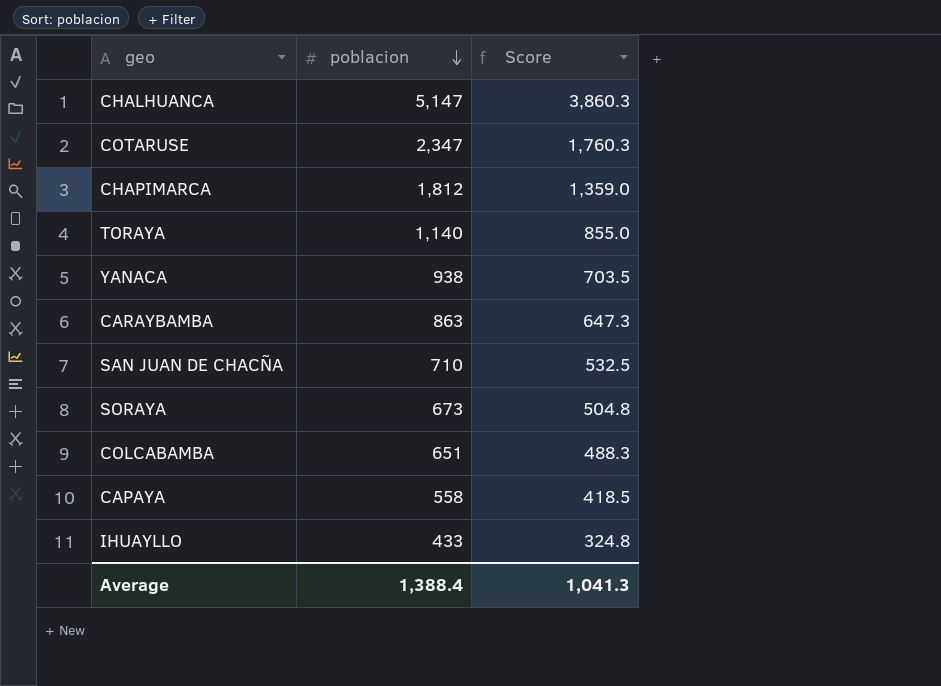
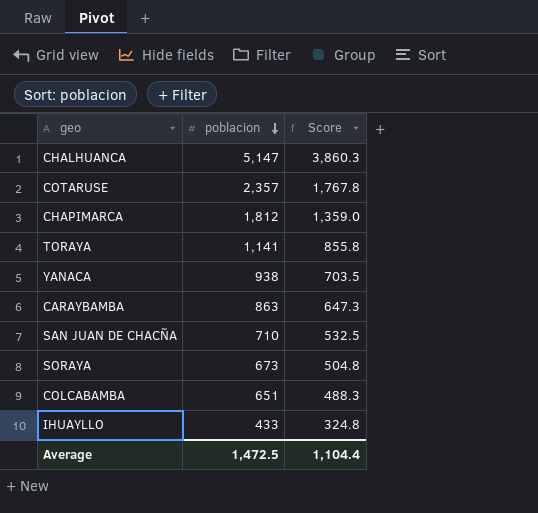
row CAPAYA: 558 | 418.5 -> none
COTARUSE | poblacion: 2,347 -> 2,357
COTARUSE | Score: 1,760.3 -> 1,767.8
TORAYA | poblacion: 1,140 -> 1,141
TORAYA | Score: 855.0 -> 855.8
Average | poblacion: 1,388.4 -> 1,472.5
Average | Score: 1,041.3 -> 1,104.4

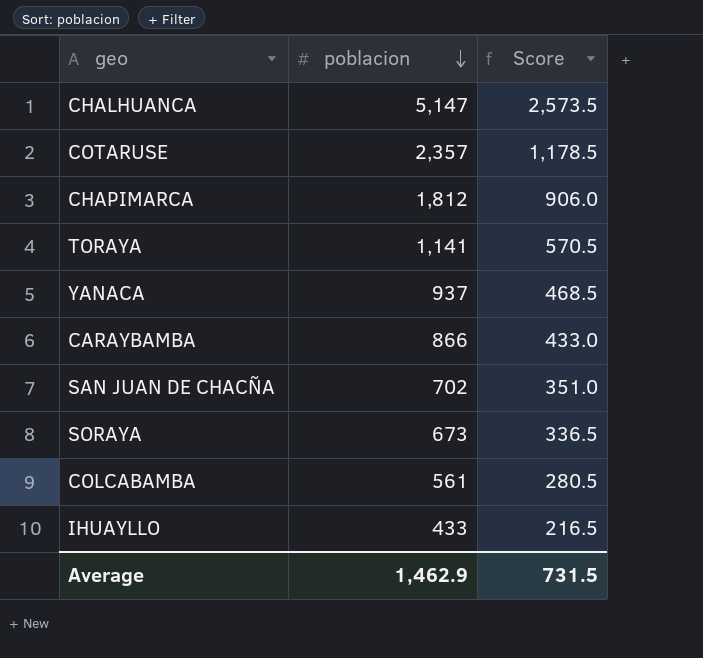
column Score | formula: [poblacion] * 0.75 -> [poblacion] * 0.5
YANACA | poblacion: 938 -> 937
CARAYBAMBA | poblacion: 863 -> 866
SAN JUAN DE CHACÑA | poblacion: 710 -> 702
COLCABAMBA | poblacion: 651 -> 561
Average | poblacion: 1,472.5 -> 1,462.9
Average | Score: 1,104.4 -> 731.5

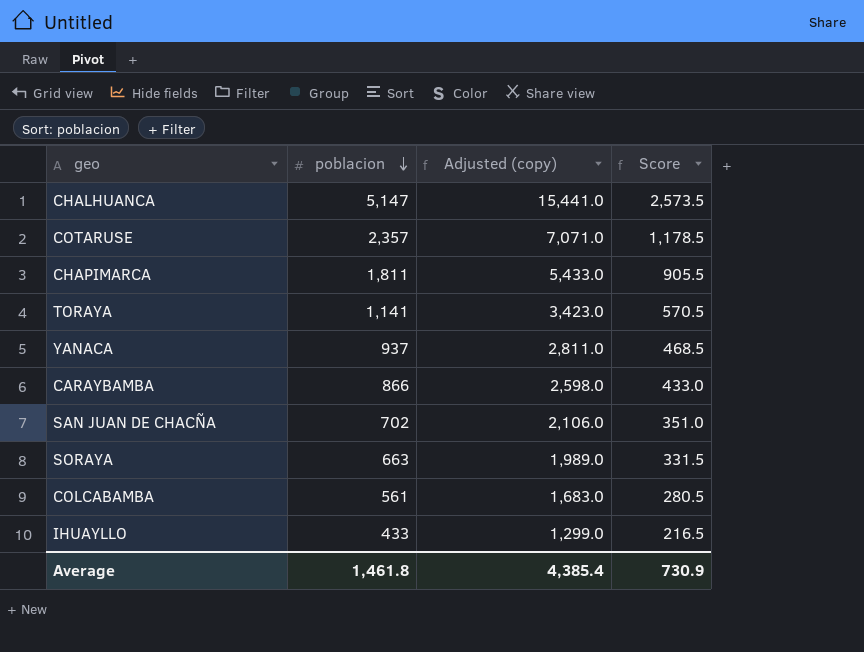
column Adjusted (copy) | formula: none -> [poblacion] * 3
CHAPIMARCA | poblacion: 1,812 -> 1,811
CHAPIMARCA | Score: 906.0 -> 905.5
SORAYA | poblacion: 673 -> 663
SORAYA | Score: 336.5 -> 331.5
Average | poblacion: 1,462.9 -> 1,461.8
Average | Score: 731.5 -> 730.9

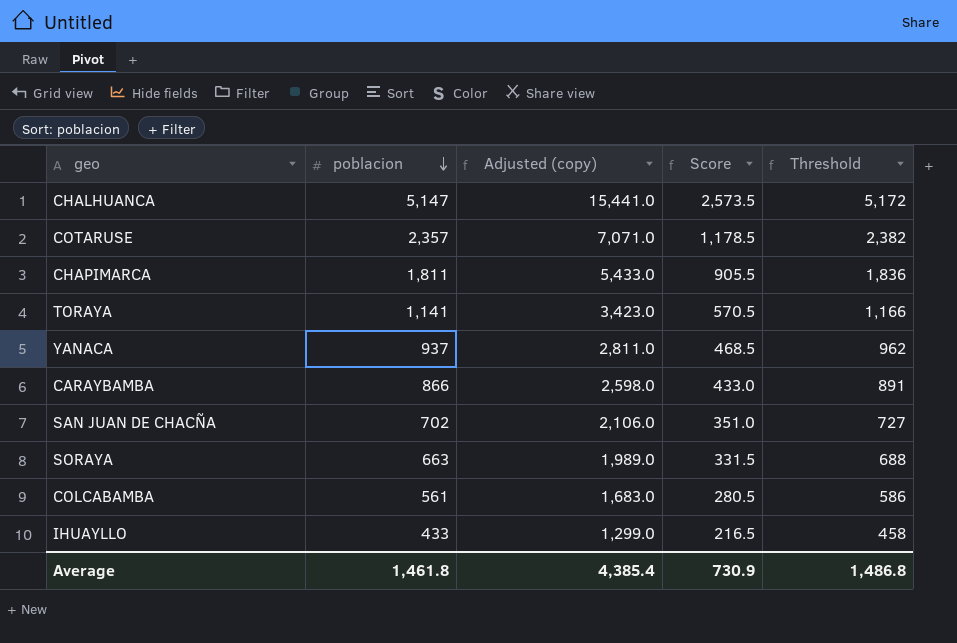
column Threshold | formula: none -> [poblacion] + 25

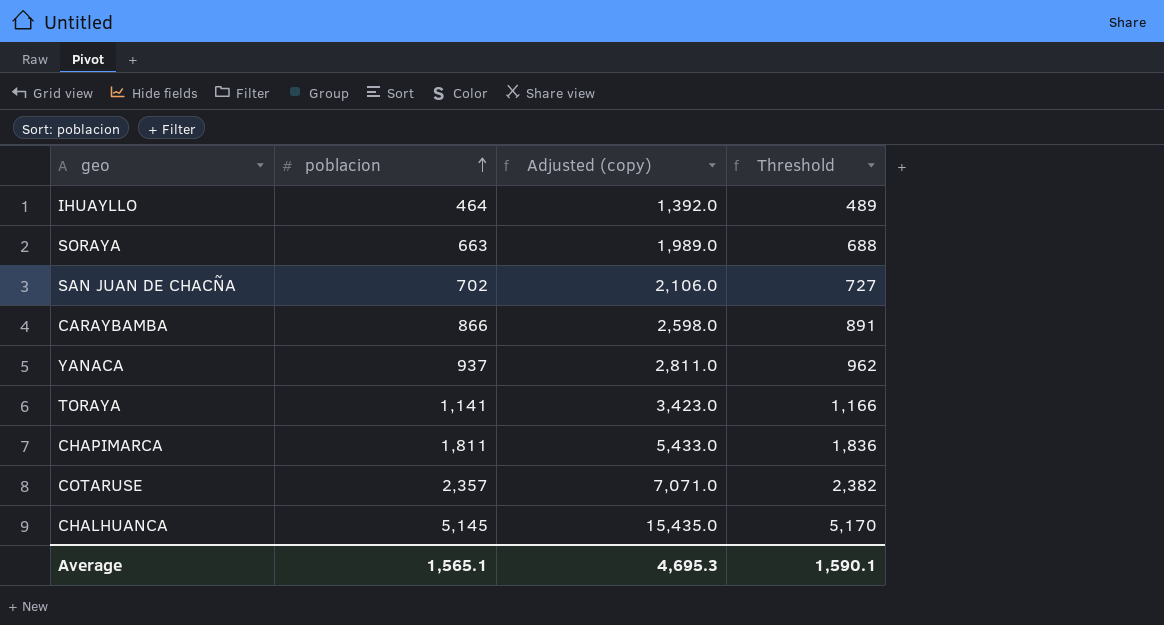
row order: poblacion descending -> poblacion ascending
column Score | formula: [poblacion] * 0.5 -> none
row COLCABAMBA: 561 | 1,683.0 | 280.5 | 586 -> none
IHUAYLLO | poblacion: 433 -> 464
IHUAYLLO | Adjusted (copy): 1,299.0 -> 1,392.0
IHUAYLLO | Threshold: 458 -> 489
CHALHUANCA | poblacion: 5,147 -> 5,145
CHALHUANCA | Adjusted (copy): 15,441.0 -> 15,435.0
CHALHUANCA | Threshold: 5,172 -> 5,170
Average | poblacion: 1,461.8 -> 1,565.1
Average | Adjusted (copy): 4,385.4 -> 4,695.3
Average | Threshold: 1,486.8 -> 1,590.1

